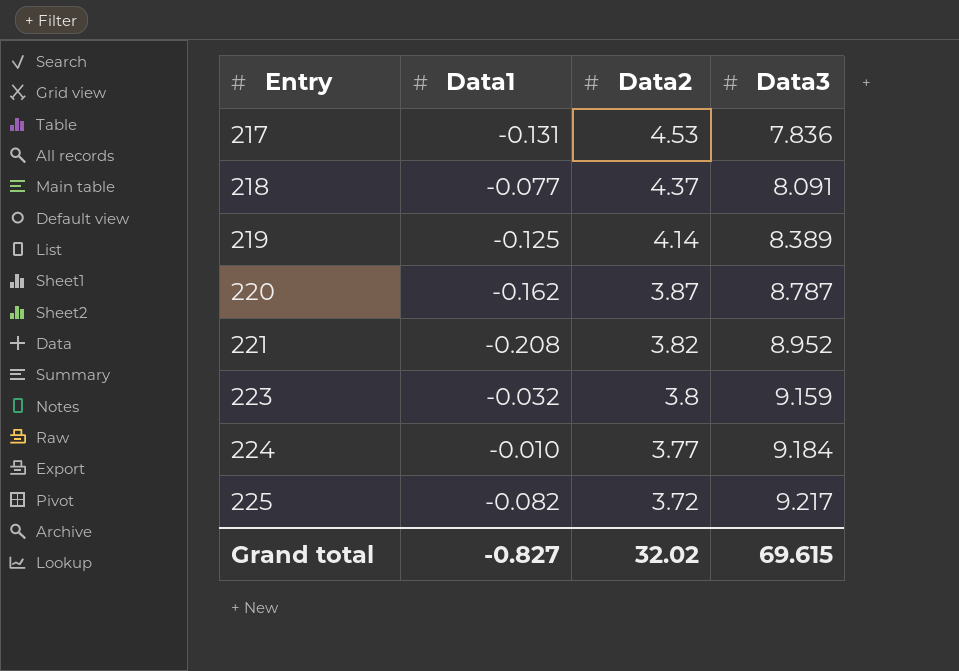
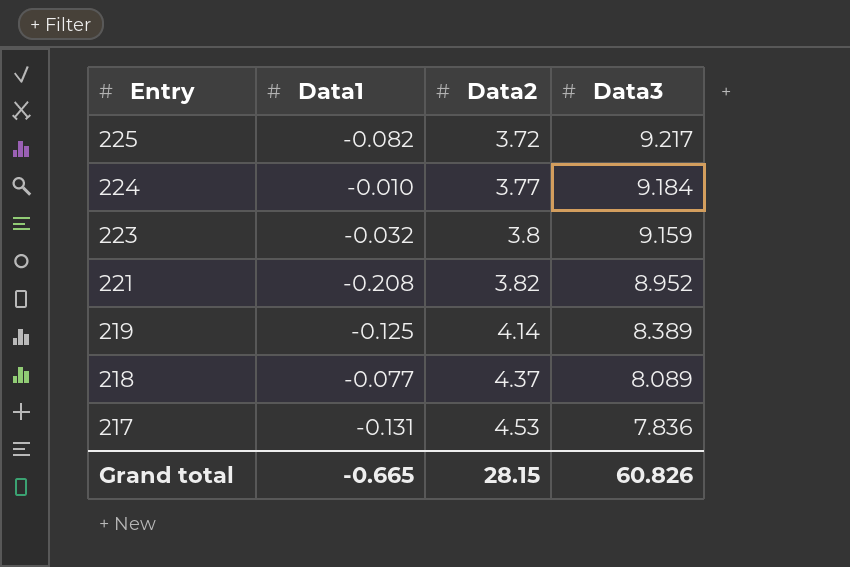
row order: Entry ascending -> Entry descending
row 220: -0.162 | 3.87 | 8.787 -> none
218 | Data3: 8.091 -> 8.089
Grand total | Data1: -0.827 -> -0.665
Grand total | Data2: 32.02 -> 28.15
Grand total | Data3: 69.615 -> 60.826

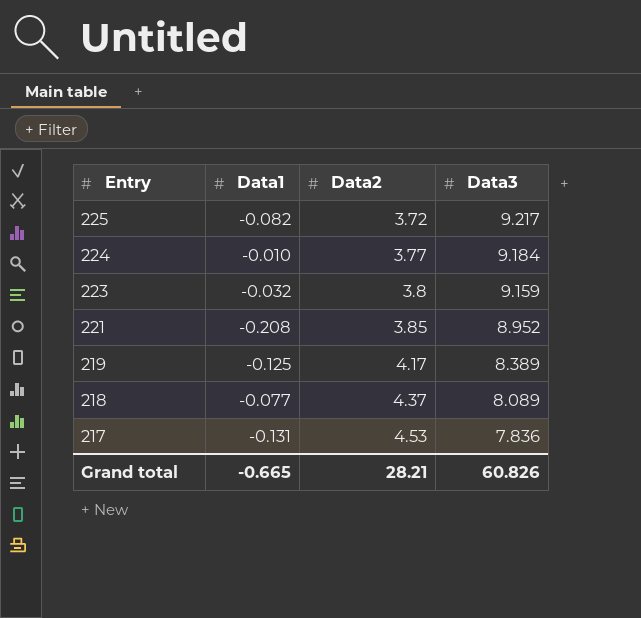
221 | Data2: 3.82 -> 3.85
219 | Data2: 4.14 -> 4.17
Grand total | Data2: 28.15 -> 28.21

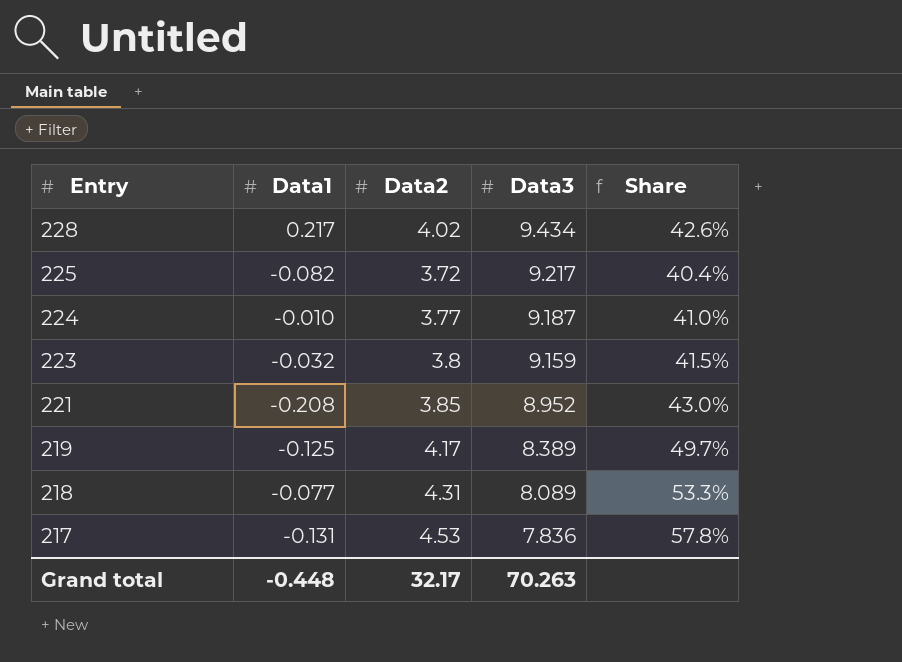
column Share | formula: none -> [Data2] / [Data3]
row 228: none -> 0.217 | 4.02 | 9.434 | 42.6%
224 | Data3: 9.184 -> 9.187
218 | Data2: 4.37 -> 4.31
Grand total | Data1: -0.665 -> -0.448
Grand total | Data2: 28.21 -> 32.17
Grand total | Data3: 60.826 -> 70.263

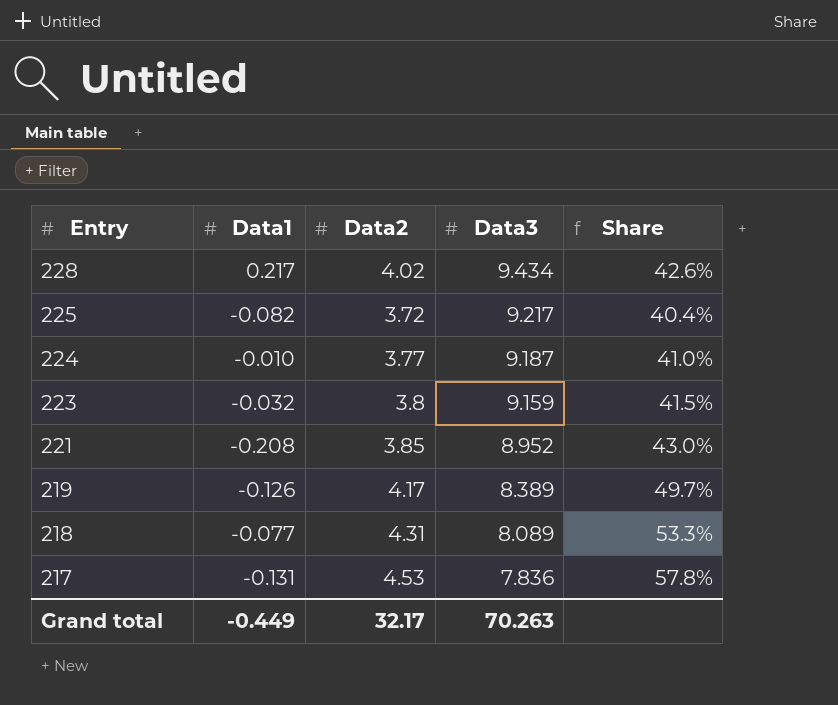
219 | Data1: -0.125 -> -0.126
Grand total | Data1: -0.448 -> -0.449

